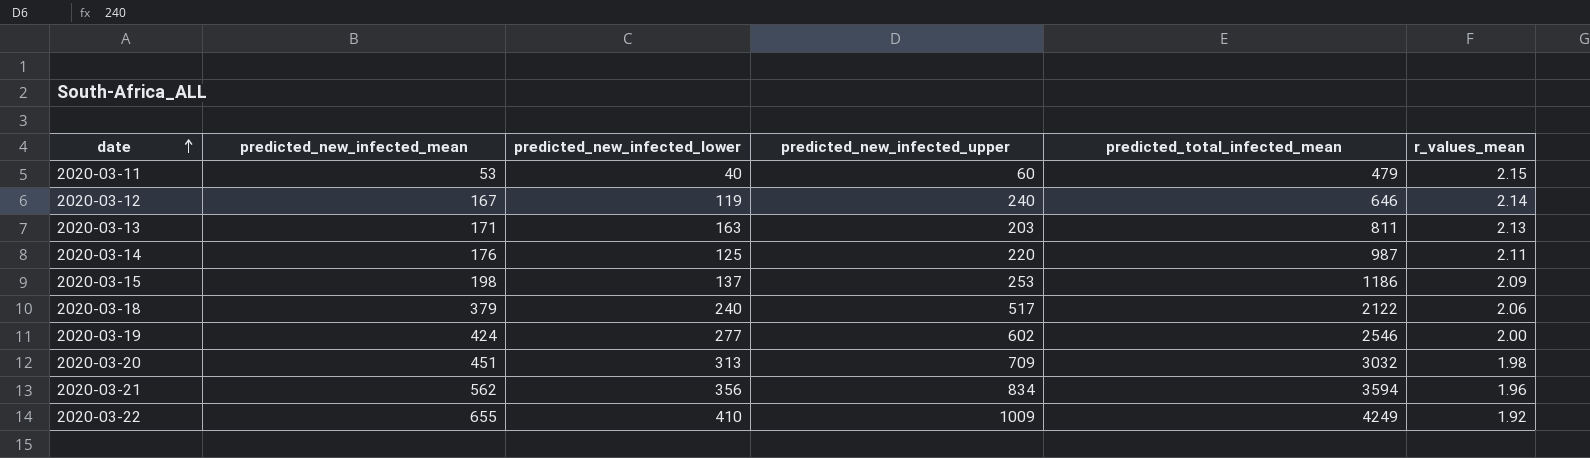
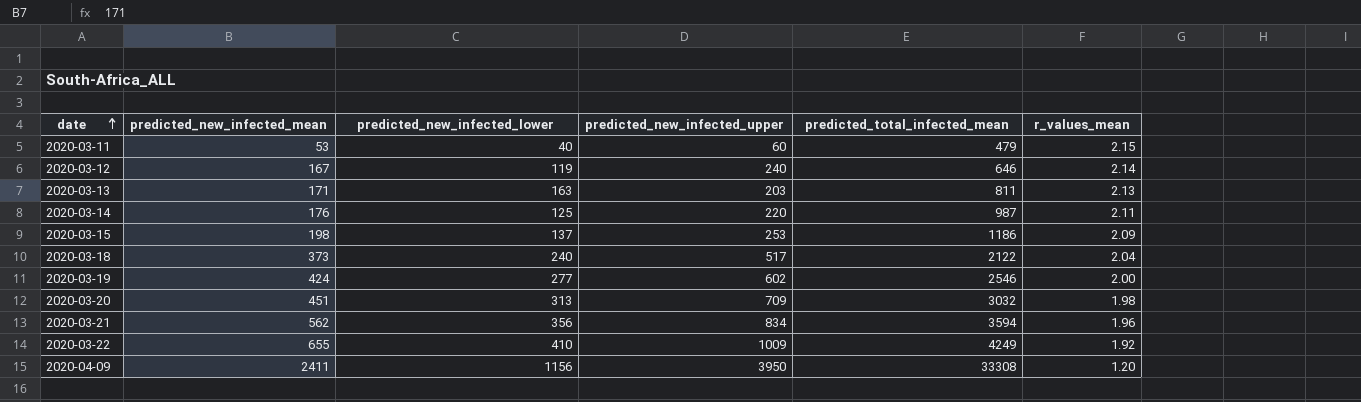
2020-03-18 | predicted_new_infected_mean: 379 -> 373
2020-03-18 | r_values_mean: 2.06 -> 2.04
row 2020-04-09: none -> 2411 | 1156 | 3950 | 33308 | 1.20

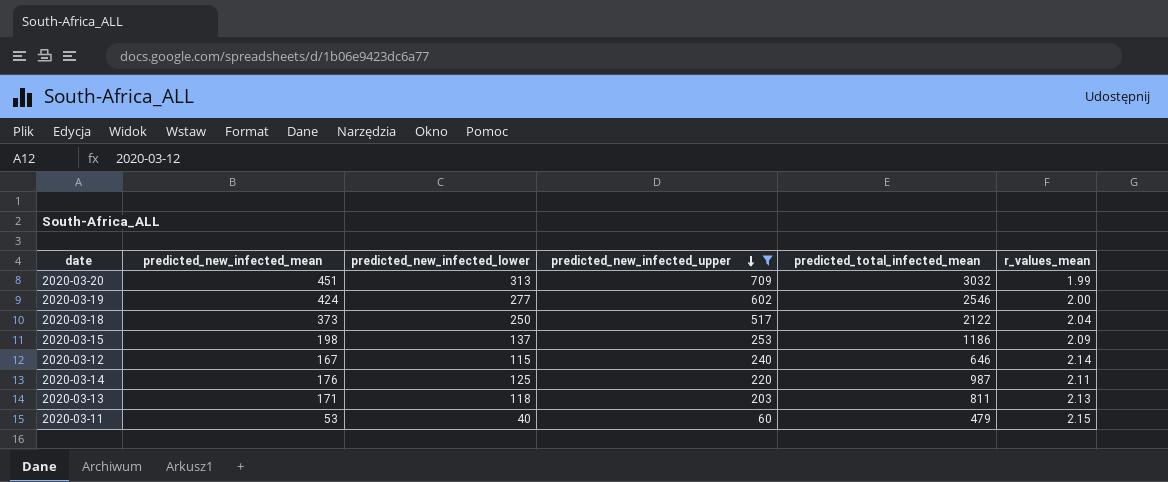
filter: none -> predicted_new_infected_upper <= 709
row order: date ascending -> predicted_new_infected_upper descending
2020-03-20 | r_values_mean: 1.98 -> 1.99
2020-03-18 | predicted_new_infected_lower: 240 -> 250
2020-03-12 | predicted_new_infected_lower: 119 -> 115
2020-03-13 | predicted_new_infected_lower: 163 -> 118

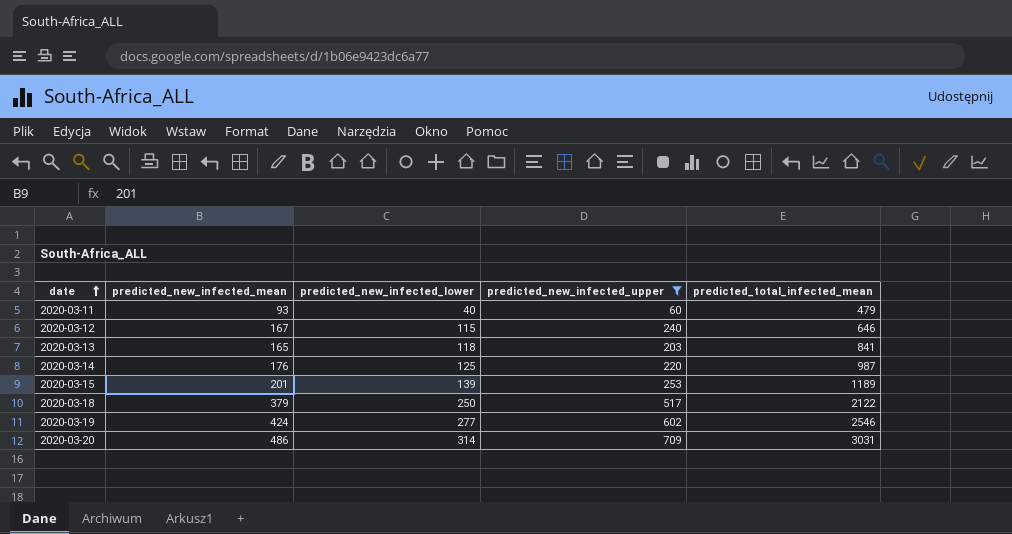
row order: predicted_new_infected_upper descending -> date ascending
column r_values_mean | position: 6 -> none
2020-03-11 | predicted_new_infected_mean: 53 -> 93
2020-03-13 | predicted_new_infected_mean: 171 -> 165
2020-03-13 | predicted_total_infected_mean: 811 -> 841
2020-03-15 | predicted_new_infected_mean: 198 -> 201
2020-03-15 | predicted_new_infected_lower: 137 -> 139
2020-03-15 | predicted_total_infected_mean: 1186 -> 1189
2020-03-18 | predicted_new_infected_mean: 373 -> 379
2020-03-20 | predicted_new_infected_mean: 451 -> 486
2020-03-20 | predicted_new_infected_lower: 313 -> 314
2020-03-20 | predicted_total_infected_mean: 3032 -> 3031

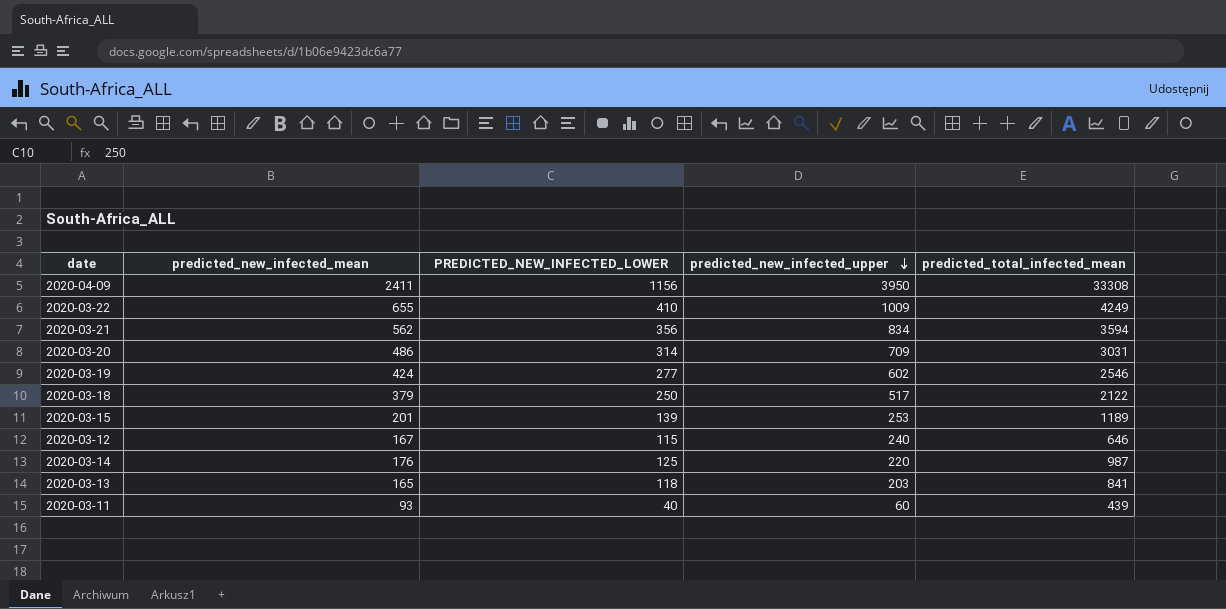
filter: predicted_new_infected_upper <= 709 -> none
row order: date ascending -> predicted_new_infected_upper descending
column name: predicted_new_infected_lower -> PREDICTED_NEW_INFECTED_LOWER
2020-03-11 | predicted_total_infected_mean: 479 -> 439

